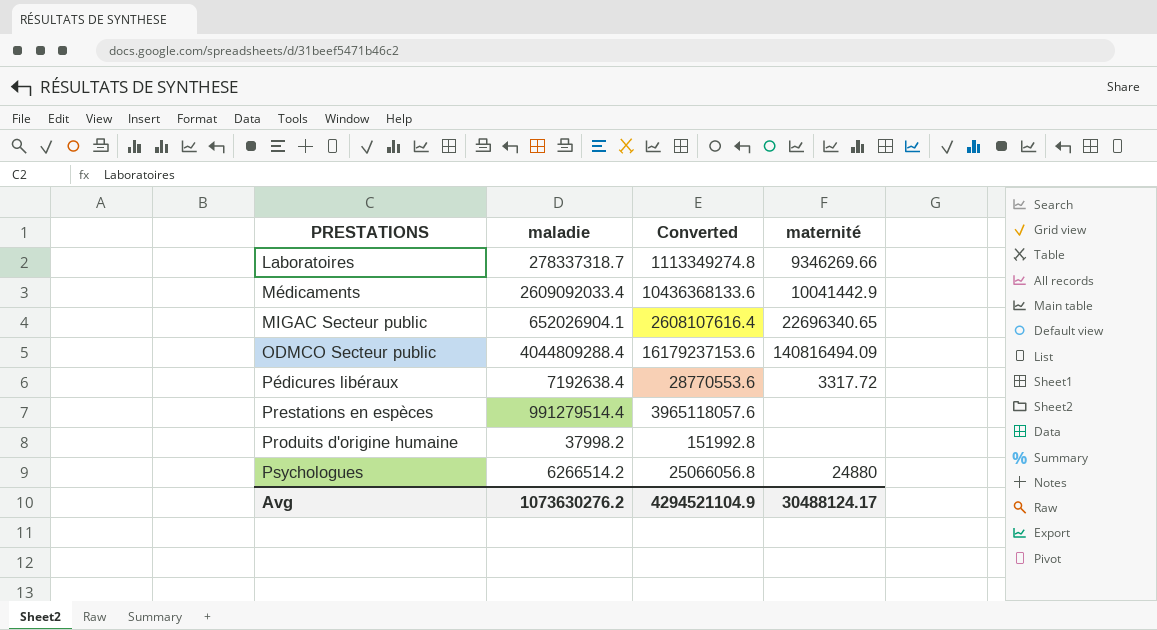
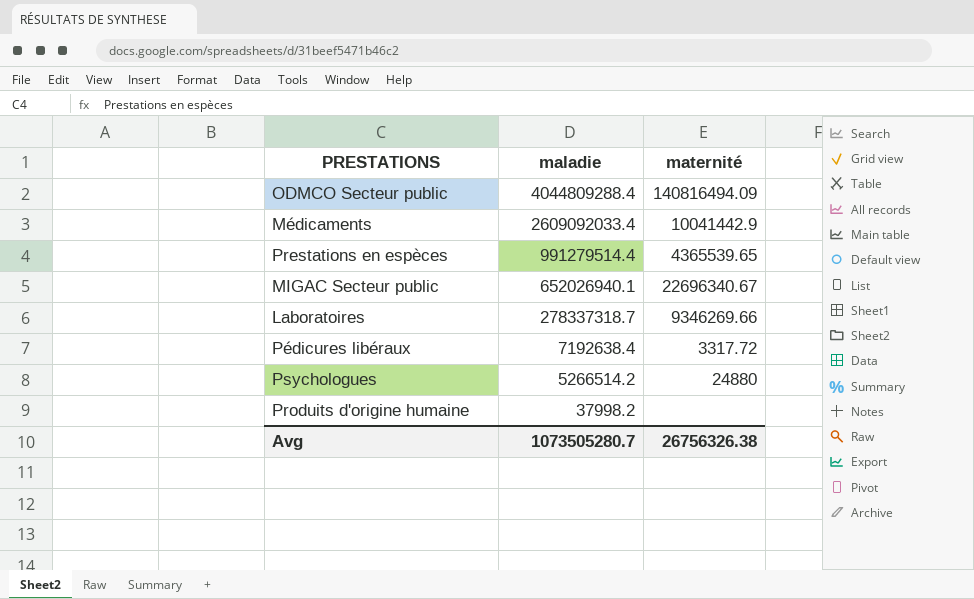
row order: PRESTATIONS ascending -> maladie descending
column Converted | formula: [maladie] * 4 -> none
Prestations en espèces | maternité: none -> 4365539.65
MIGAC Secteur public | maladie: 652026904.1 -> 652026940.1
MIGAC Secteur public | maternité: 22696340.65 -> 22696340.67
Psychologues | maladie: 6266514.2 -> 5266514.2
Avg | maladie: 1073630276.2 -> 1073505280.7
Avg | maternité: 30488124.17 -> 26756326.38

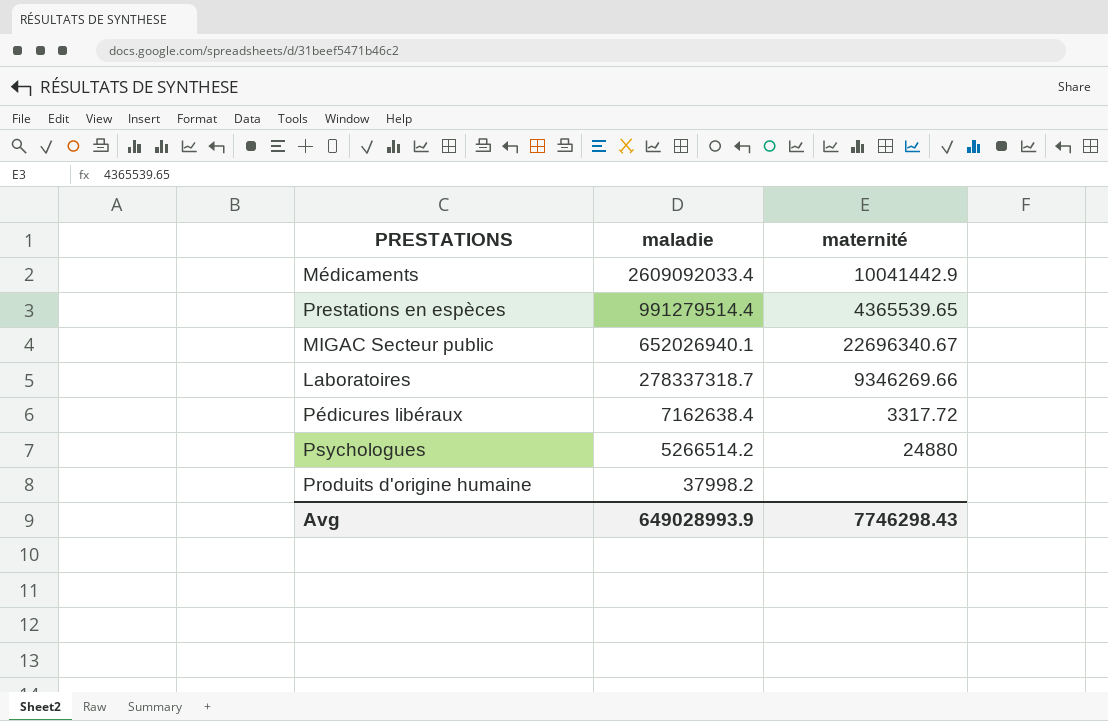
row ODMCO Secteur public: 4044809288.4 | 140816494.09 -> none
Pédicures libéraux | maladie: 7192638.4 -> 7162638.4
Avg | maladie: 1073505280.7 -> 649028993.9
Avg | maternité: 26756326.38 -> 7746298.43

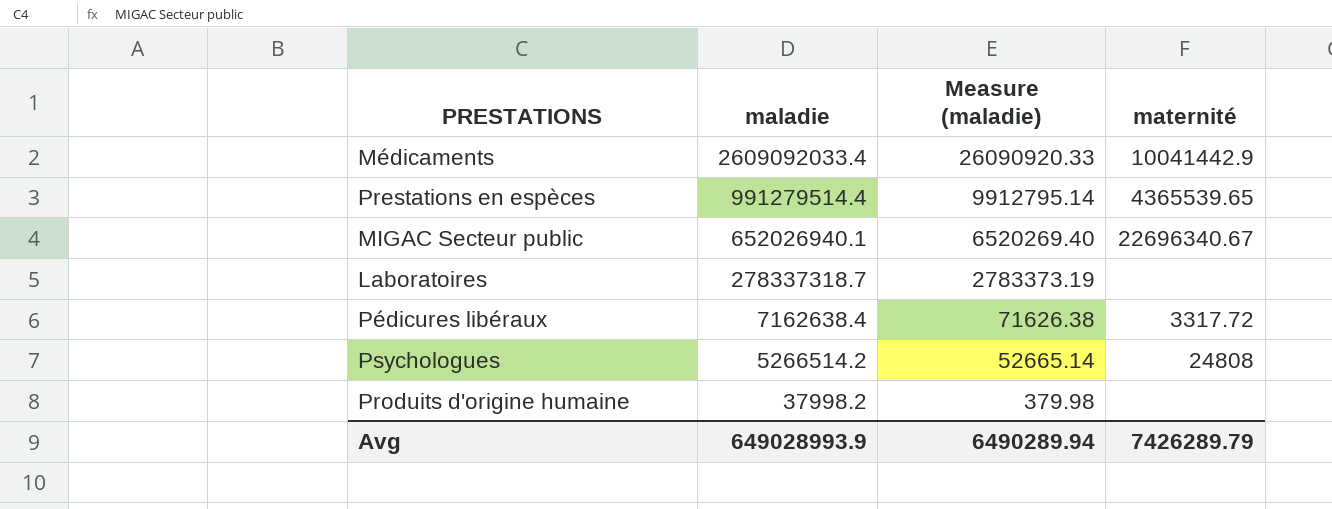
column Measure (maladie) | formula: none -> [maladie] * 0.01
Laboratoires | maternité: 9346269.66 -> none
Psychologues | maternité: 24880 -> 24808
Avg | maternité: 7746298.43 -> 7426289.79

